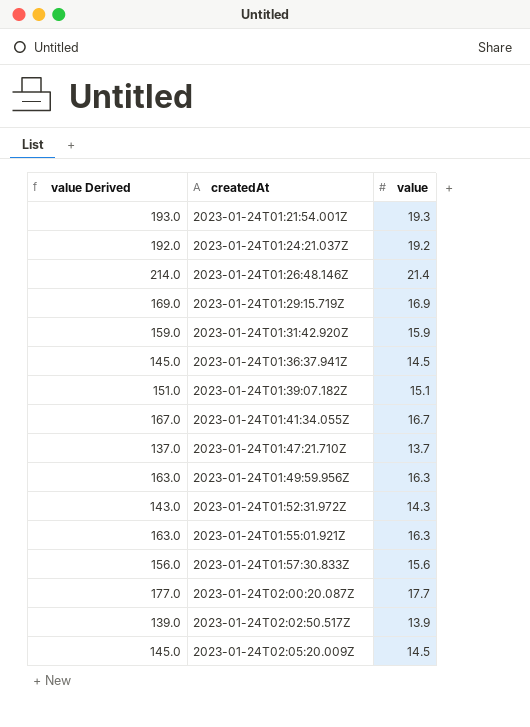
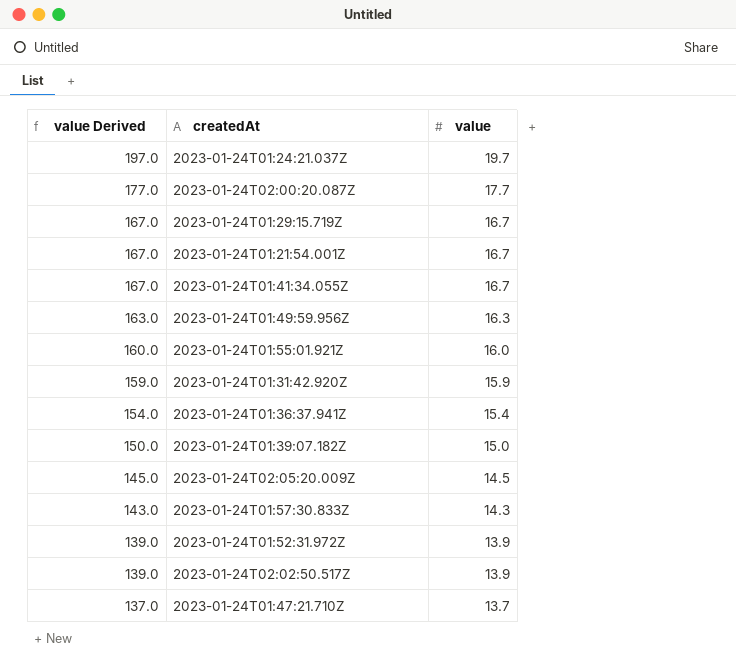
row order: createdAt ascending -> value Derived descending
row 2023-01-24T01:26:48.146Z: 214.0 | 21.4 -> none
2023-01-24T01:24:21.037Z | value Derived: 192.0 -> 197.0
2023-01-24T01:24:21.037Z | value: 19.2 -> 19.7
2023-01-24T01:29:15.719Z | value Derived: 169.0 -> 167.0
2023-01-24T01:29:15.719Z | value: 16.9 -> 16.7
2023-01-24T01:21:54.001Z | value Derived: 193.0 -> 167.0
2023-01-24T01:21:54.001Z | value: 19.3 -> 16.7
2023-01-24T01:55:01.921Z | value Derived: 163.0 -> 160.0
2023-01-24T01:55:01.921Z | value: 16.3 -> 16.0
2023-01-24T01:36:37.941Z | value Derived: 145.0 -> 154.0
2023-01-24T01:36:37.941Z | value: 14.5 -> 15.4
2023-01-24T01:39:07.182Z | value Derived: 151.0 -> 150.0
2023-01-24T01:39:07.182Z | value: 15.1 -> 15.0
2023-01-24T01:57:30.833Z | value Derived: 156.0 -> 143.0
2023-01-24T01:57:30.833Z | value: 15.6 -> 14.3
2023-01-24T01:52:31.972Z | value Derived: 143.0 -> 139.0
2023-01-24T01:52:31.972Z | value: 14.3 -> 13.9

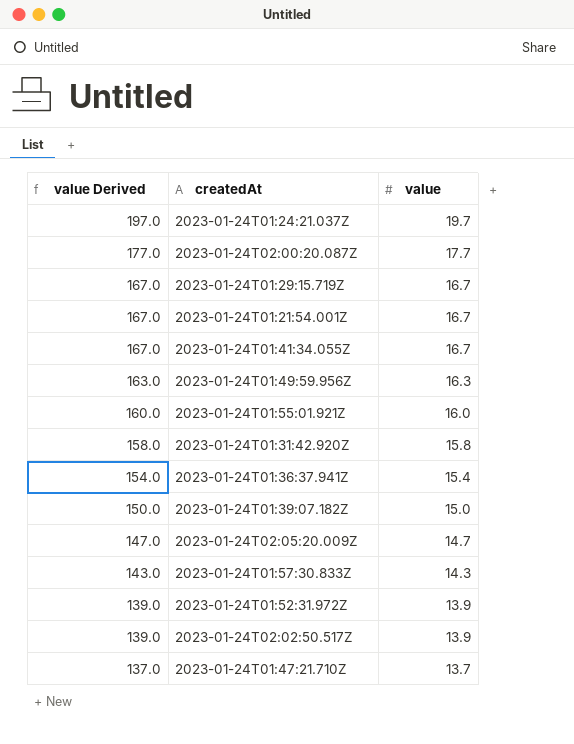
2023-01-24T01:31:42.920Z | value Derived: 159.0 -> 158.0
2023-01-24T01:31:42.920Z | value: 15.9 -> 15.8
2023-01-24T02:05:20.009Z | value Derived: 145.0 -> 147.0
2023-01-24T02:05:20.009Z | value: 14.5 -> 14.7

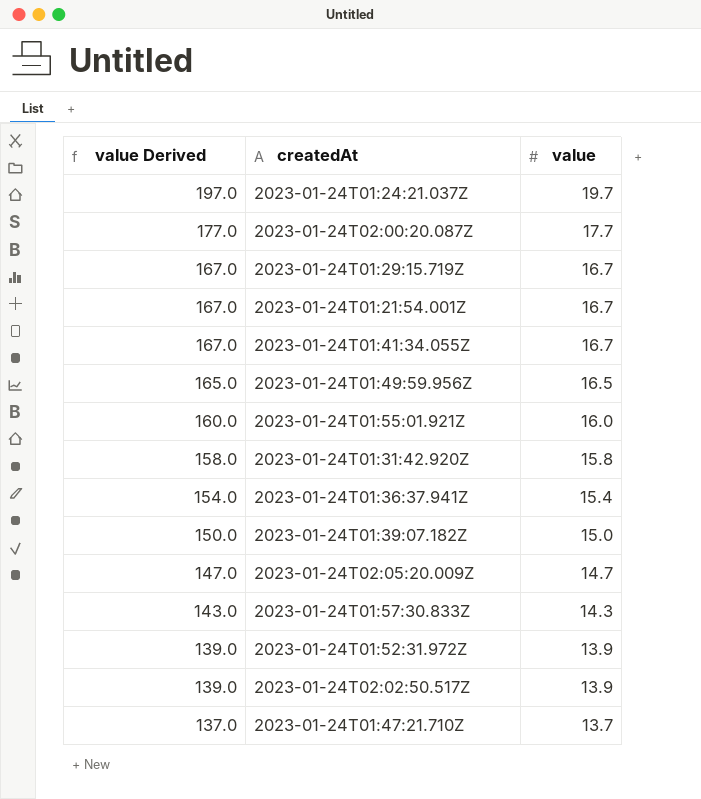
2023-01-24T01:49:59.956Z | value Derived: 163.0 -> 165.0
2023-01-24T01:49:59.956Z | value: 16.3 -> 16.5

